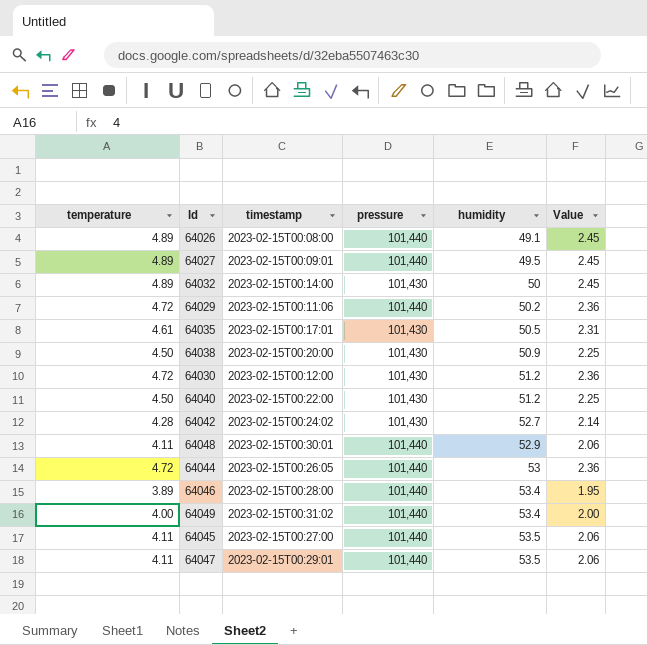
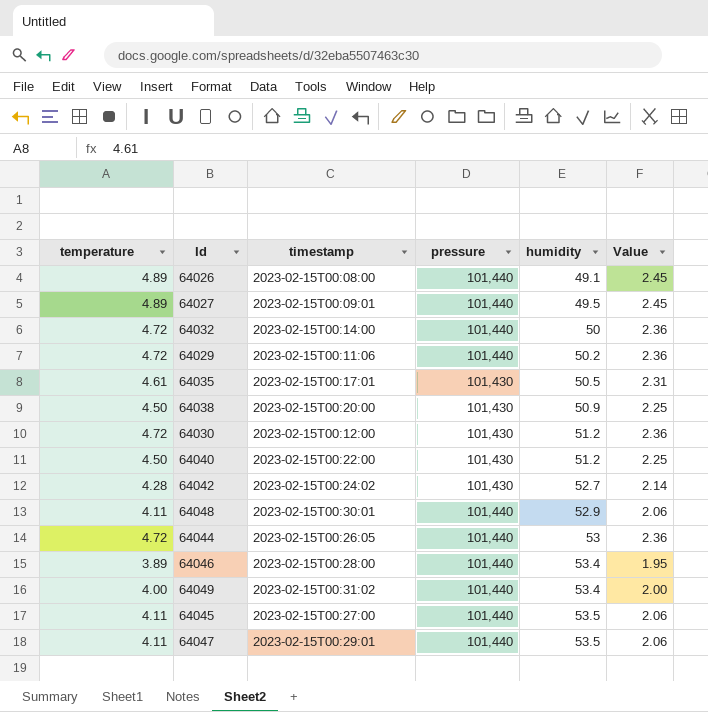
64032 | temperature: 4.89 -> 4.72
64032 | pressure: 101,430 -> 101,440
64032 | Value: 2.45 -> 2.36

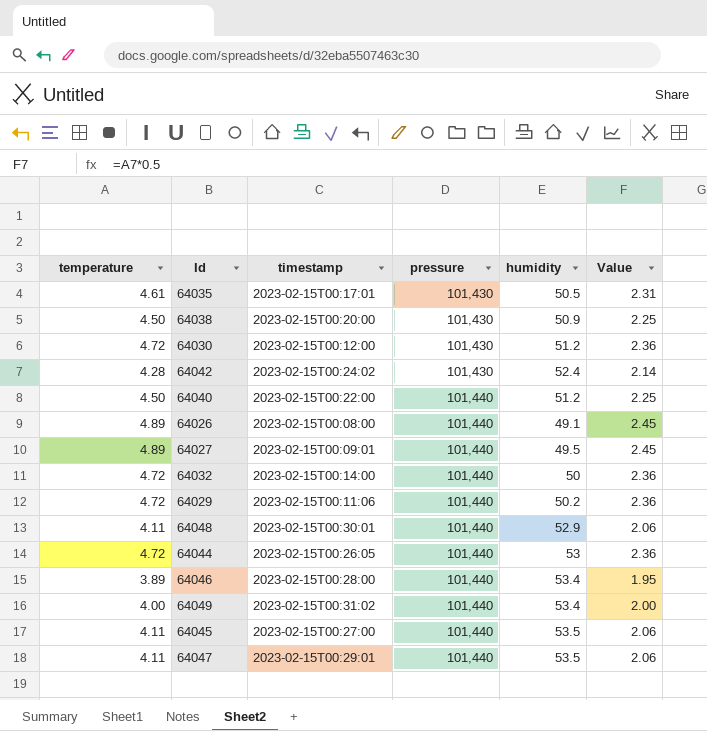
row order: humidity ascending -> pressure ascending
64042 | humidity: 52.7 -> 52.4
64040 | pressure: 101,430 -> 101,440

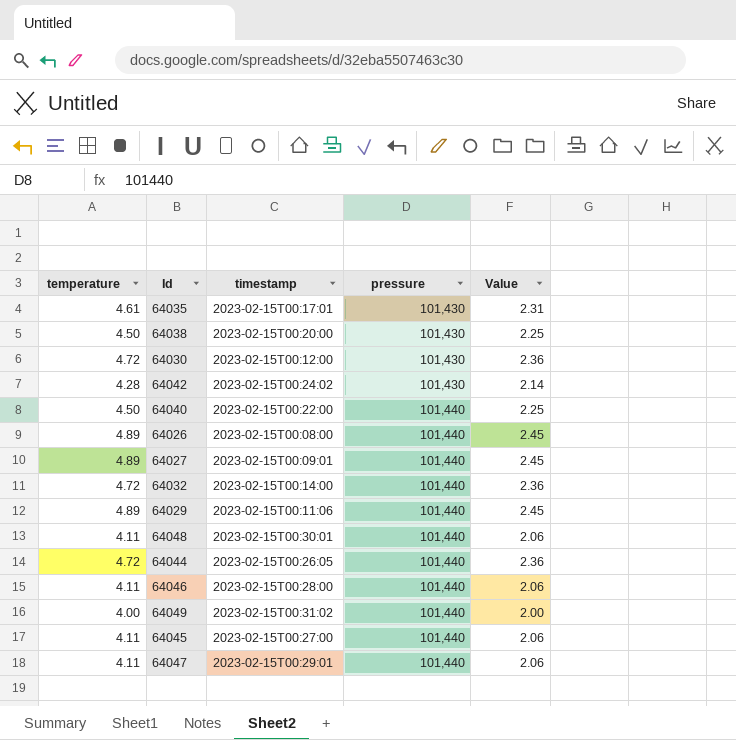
column humidity | position: 5 -> none
64029 | temperature: 4.72 -> 4.89
64029 | Value: 2.36 -> 2.45
64046 | temperature: 3.89 -> 4.11
64046 | Value: 1.95 -> 2.06

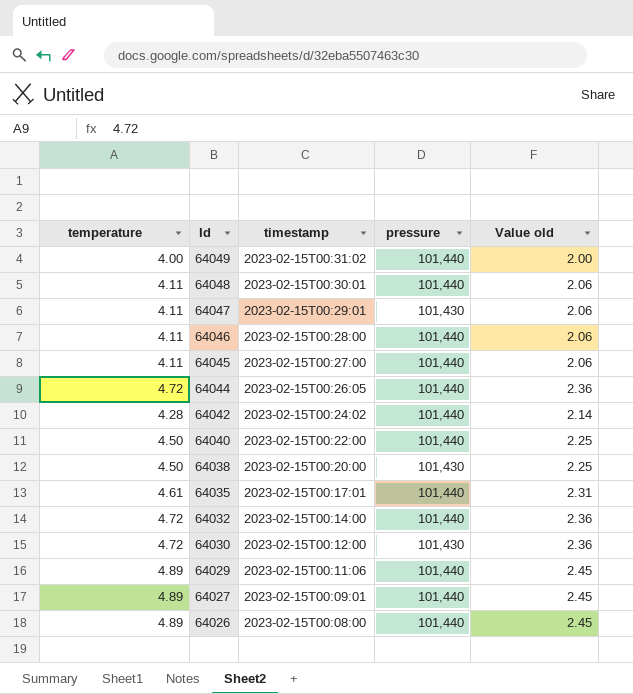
row order: pressure ascending -> Id descending
column name: Value -> Value old
64047 | pressure: 101,440 -> 101,430
64042 | pressure: 101,430 -> 101,440
64035 | pressure: 101,430 -> 101,440

